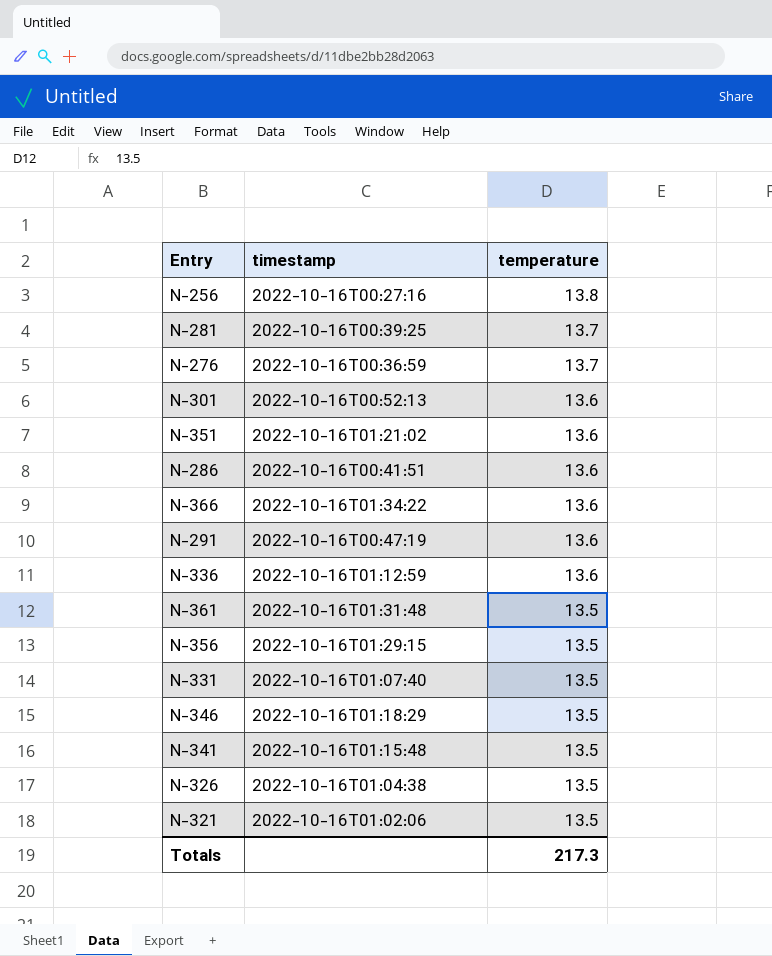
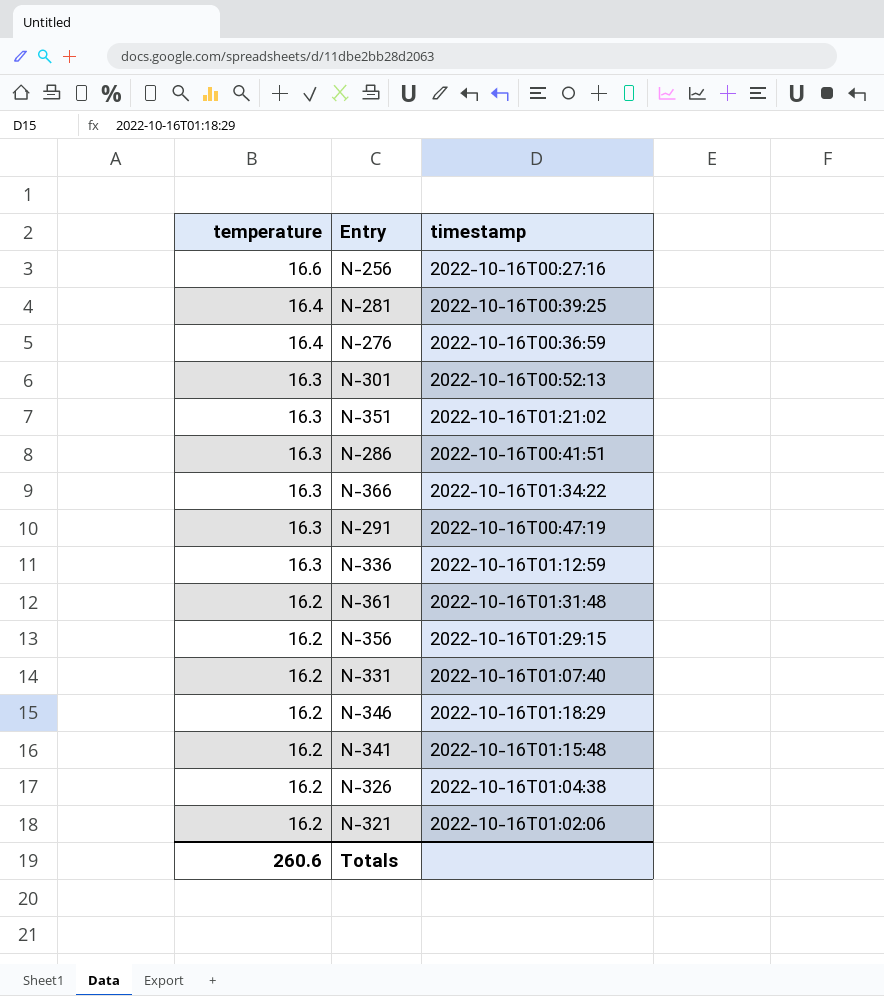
column temperature | position: 3 -> 1
N-256 | temperature: 13.8 -> 16.6
N-281 | temperature: 13.7 -> 16.4
N-276 | temperature: 13.7 -> 16.4
N-301 | temperature: 13.6 -> 16.3
N-351 | temperature: 13.6 -> 16.3
N-286 | temperature: 13.6 -> 16.3
N-366 | temperature: 13.6 -> 16.3
N-291 | temperature: 13.6 -> 16.3
N-336 | temperature: 13.6 -> 16.3
N-361 | temperature: 13.5 -> 16.2
N-356 | temperature: 13.5 -> 16.2
N-331 | temperature: 13.5 -> 16.2
N-346 | temperature: 13.5 -> 16.2
N-341 | temperature: 13.5 -> 16.2
N-326 | temperature: 13.5 -> 16.2
N-321 | temperature: 13.5 -> 16.2
Totals | temperature: 217.3 -> 260.6

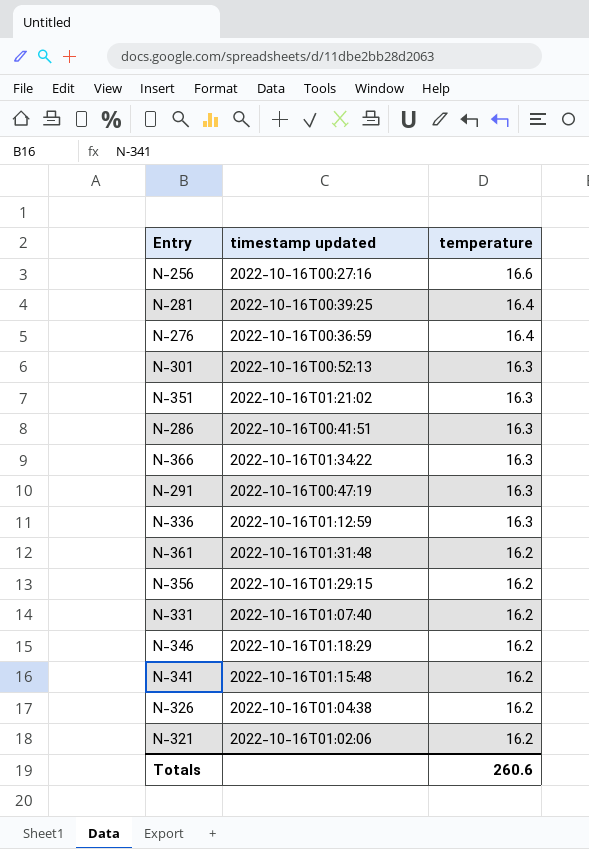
column name: timestamp -> timestamp updated
column temperature | position: 1 -> 3

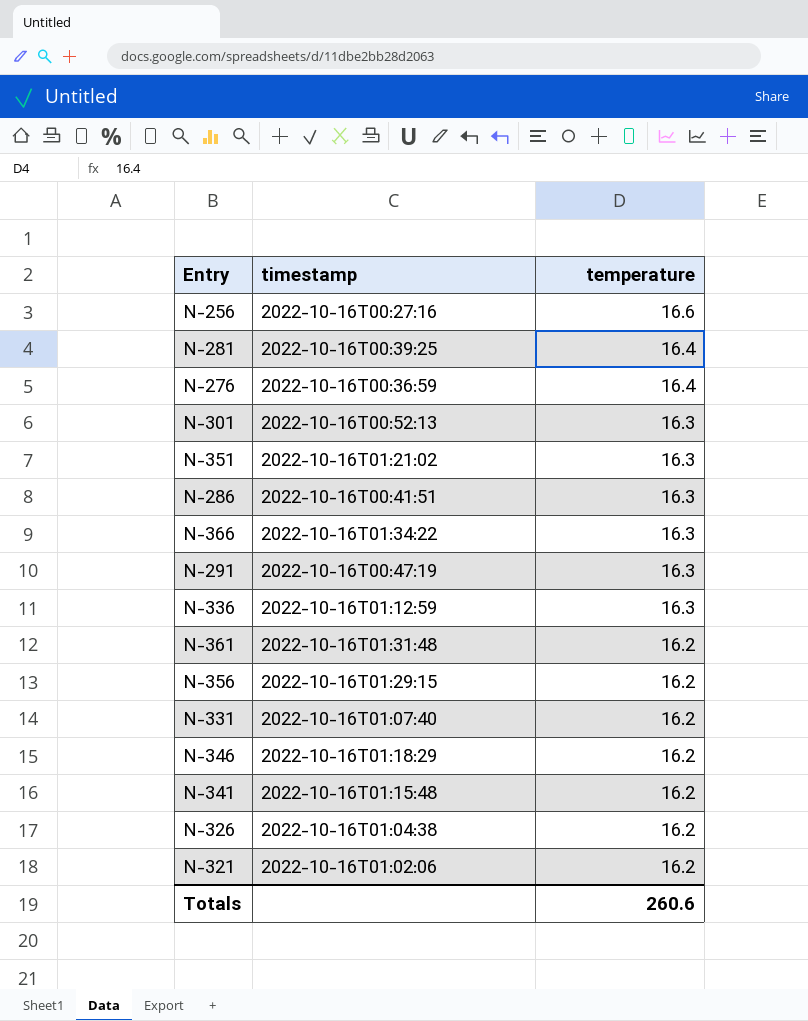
column name: timestamp updated -> timestamp

